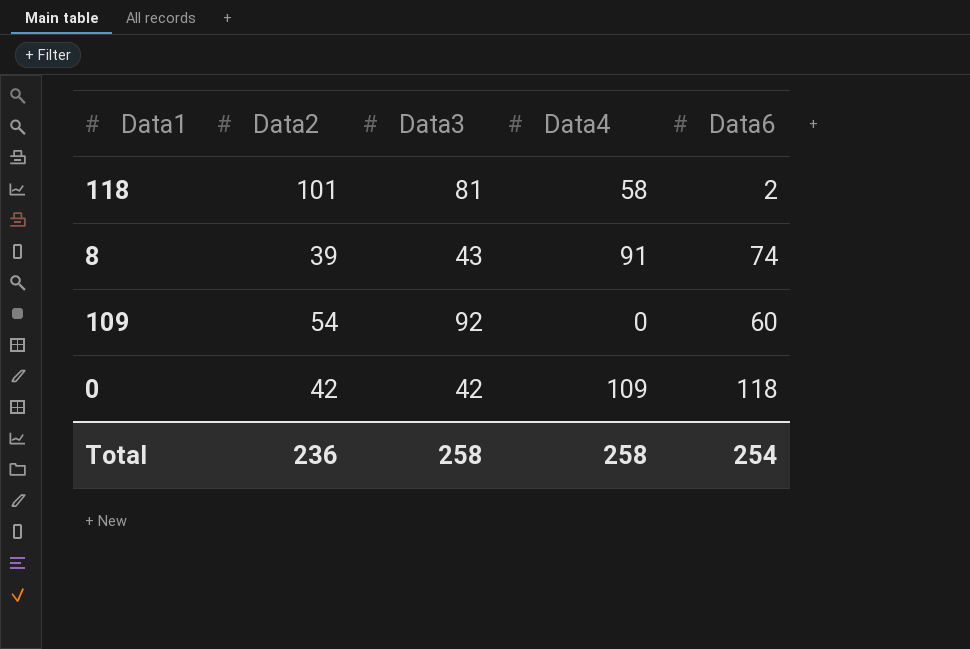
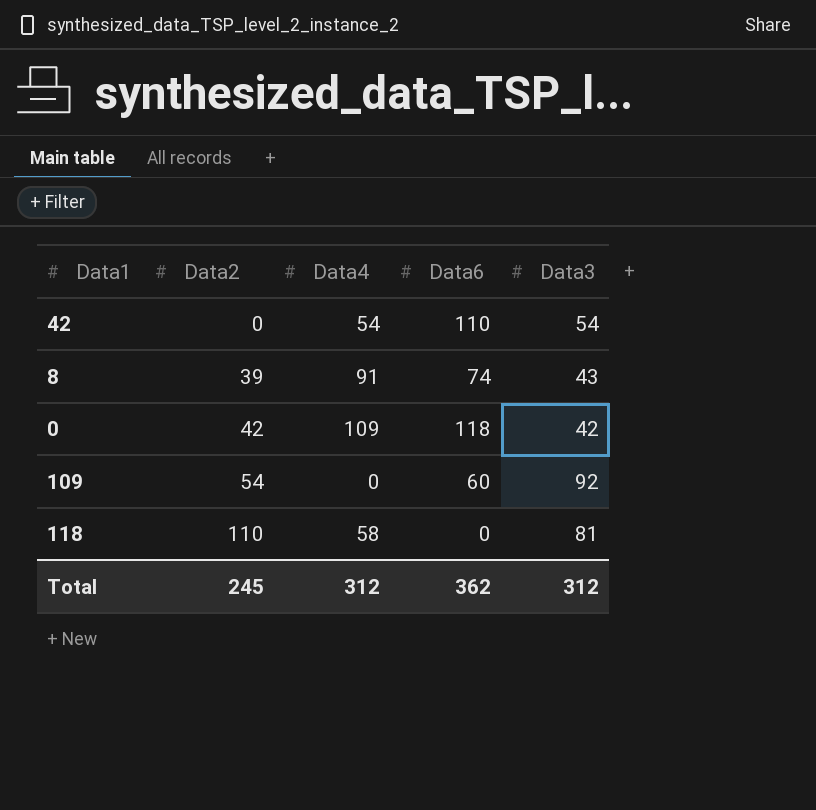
row order: none -> Data2 ascending
column Data3 | position: 3 -> 5
row 42: none -> 0 | 54 | 110 | 54
118 | Data2: 101 -> 110
118 | Data6: 2 -> 0
Total | Data2: 236 -> 245
Total | Data4: 258 -> 312
Total | Data6: 254 -> 362
Total | Data3: 258 -> 312

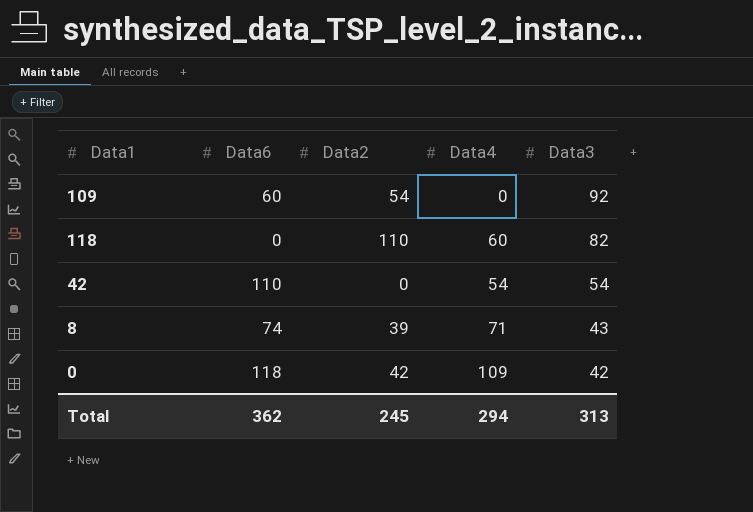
row order: Data2 ascending -> Data3 descending
column Data6 | position: 4 -> 2
118 | Data4: 58 -> 60
118 | Data3: 81 -> 82
8 | Data4: 91 -> 71
Total | Data4: 312 -> 294
Total | Data3: 312 -> 313

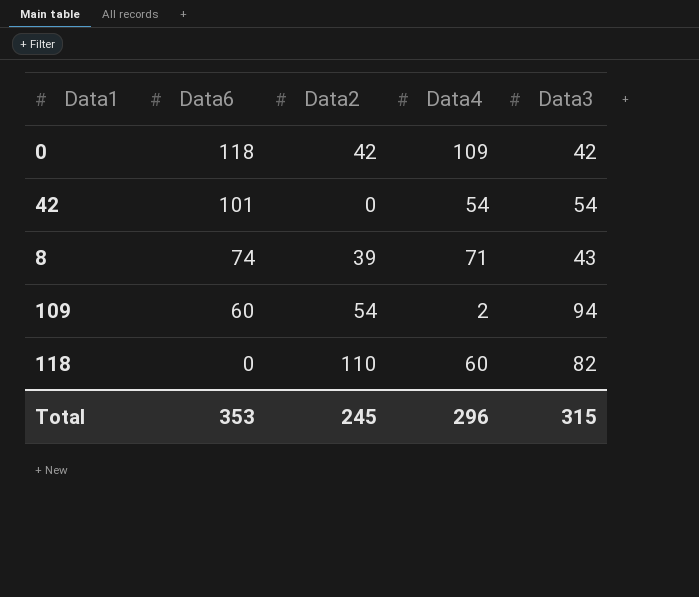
row order: Data3 descending -> Data6 descending
42 | Data6: 110 -> 101
109 | Data4: 0 -> 2
109 | Data3: 92 -> 94
Total | Data6: 362 -> 353
Total | Data4: 294 -> 296
Total | Data3: 313 -> 315

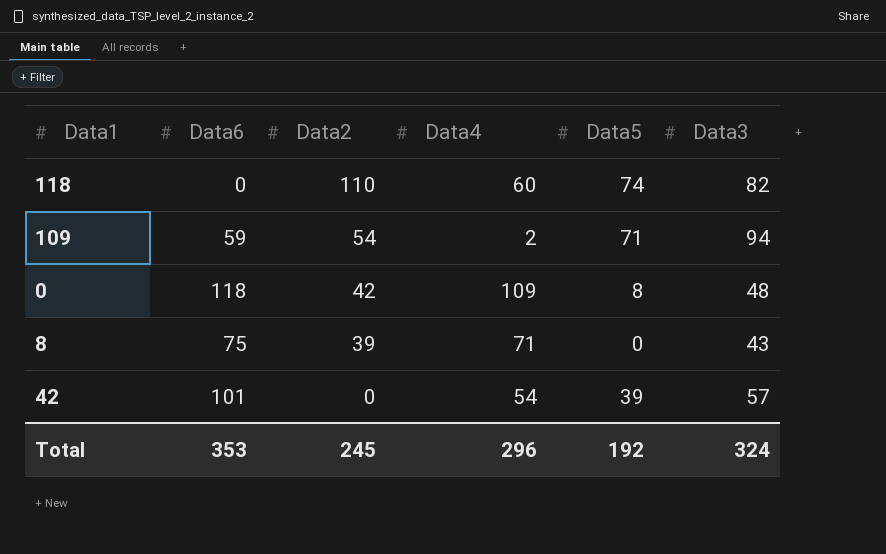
row order: Data6 descending -> Data2 descending
column Data5 | position: none -> 5
109 | Data6: 60 -> 59
0 | Data3: 42 -> 48
8 | Data6: 74 -> 75
42 | Data3: 54 -> 57
Total | Data3: 315 -> 324

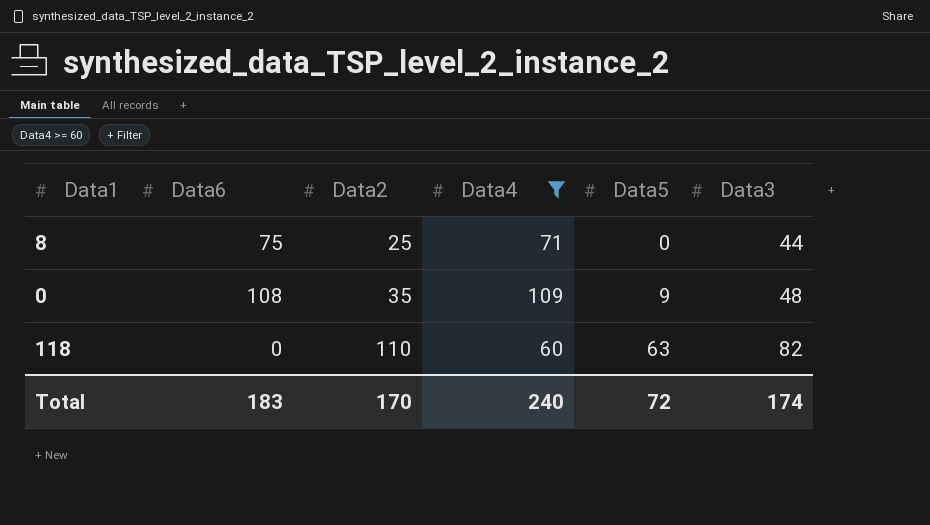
filter: none -> Data4 >= 60
row order: Data2 descending -> Data2 ascending
8 | Data2: 39 -> 25
8 | Data3: 43 -> 44
0 | Data6: 118 -> 108
0 | Data2: 42 -> 35
0 | Data5: 8 -> 9
118 | Data5: 74 -> 63
Total | Data6: 353 -> 183
Total | Data2: 245 -> 170
Total | Data4: 296 -> 240
Total | Data5: 192 -> 72
Total | Data3: 324 -> 174

